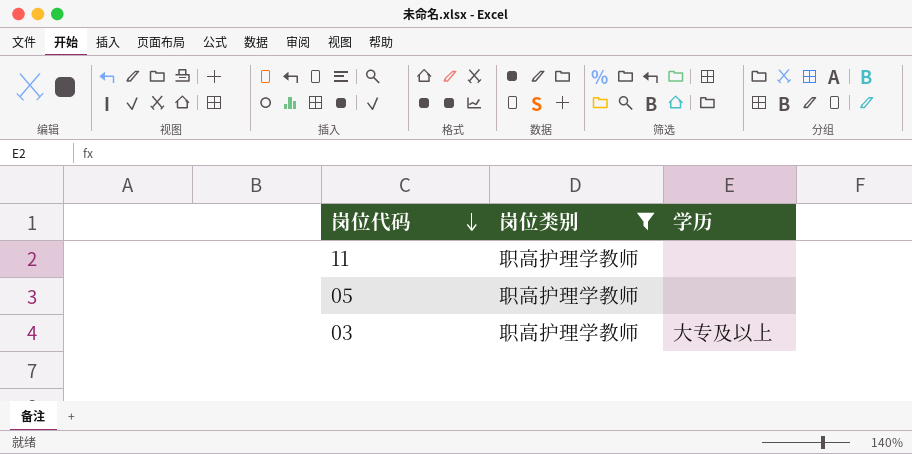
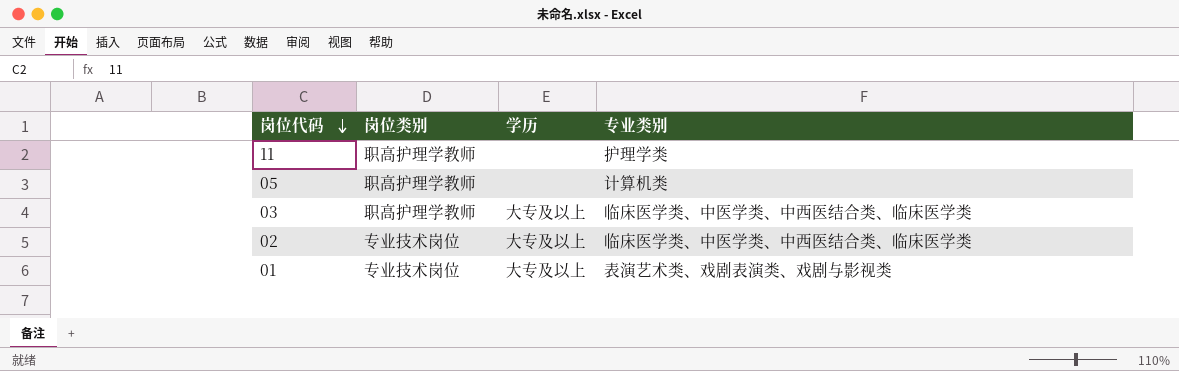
filter: 岗位类别 = 职高护理学教师 -> none
column 专业类别 | position: none -> 4

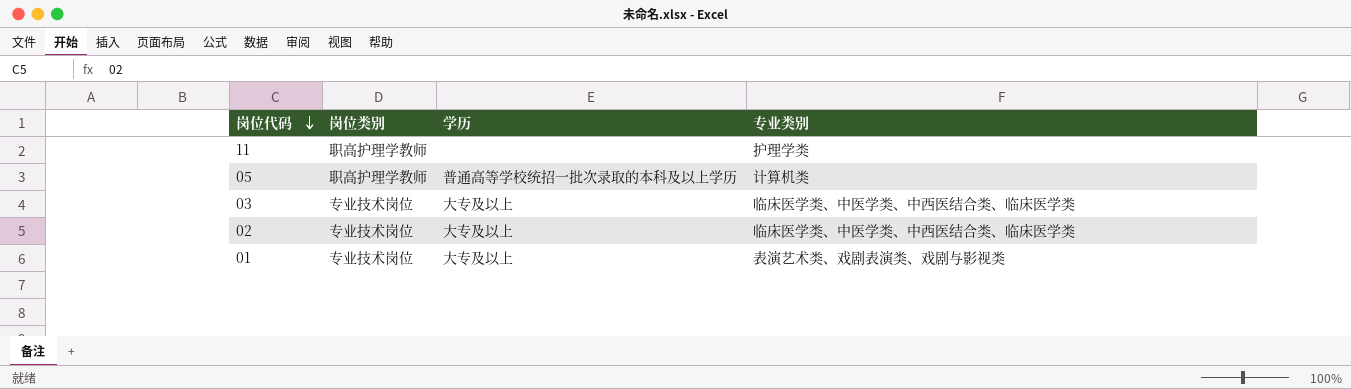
05 | 学历: none -> 普通高等学校统招一批次录取的本科及以上学历
03 | 岗位类别: 职高护理学教师 -> 专业技术岗位

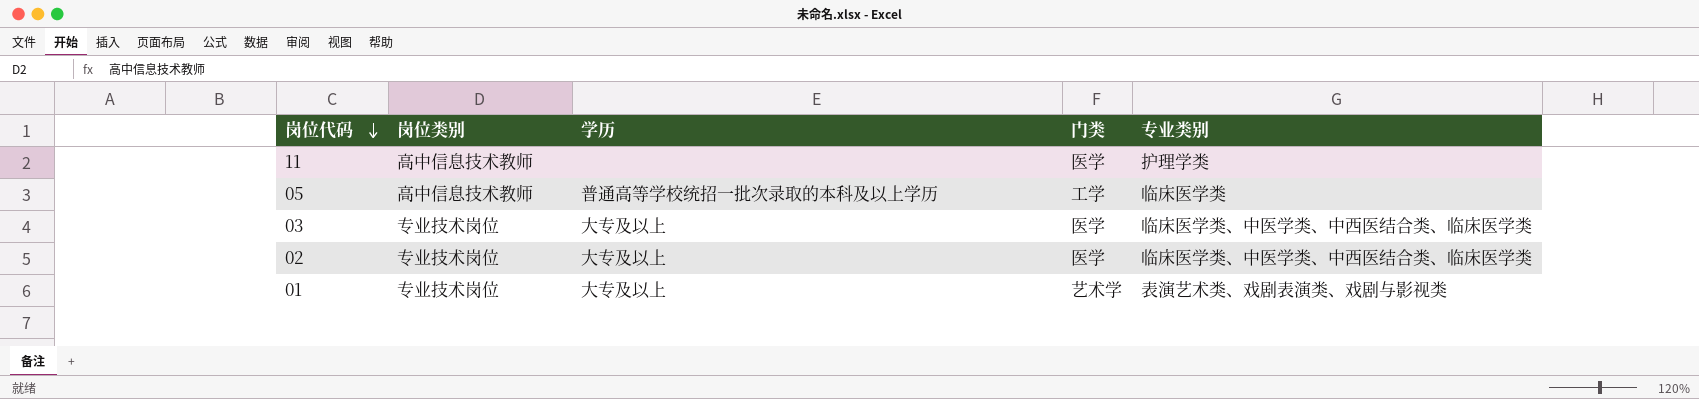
column 门类 | position: none -> 4
11 | 岗位类别: 职高护理学教师 -> 高中信息技术教师
05 | 岗位类别: 职高护理学教师 -> 高中信息技术教师
05 | 专业类别: 计算机类 -> 临床医学类

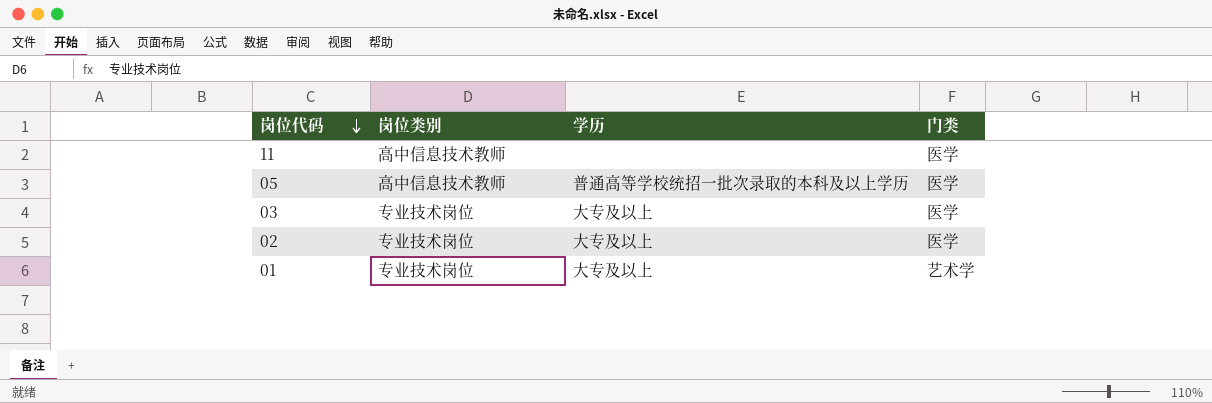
column 专业类别 | position: 5 -> none
05 | 门类: 工学 -> 医学

